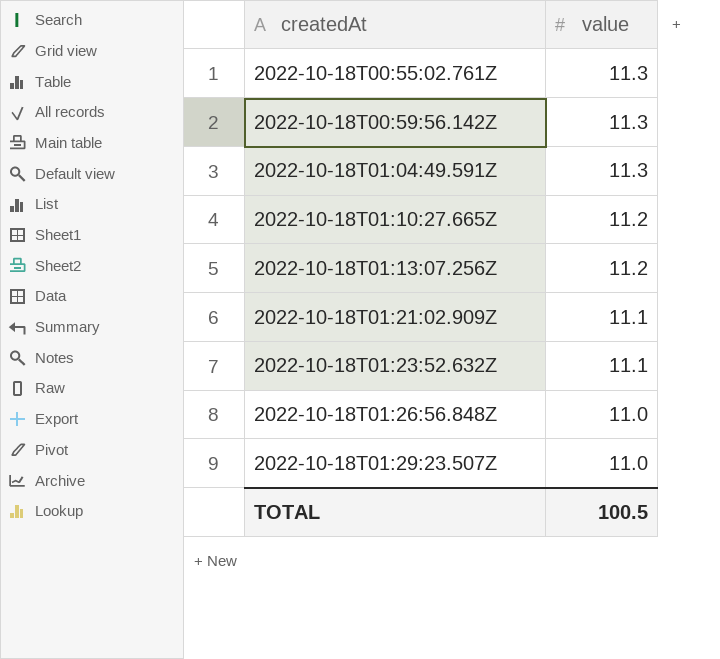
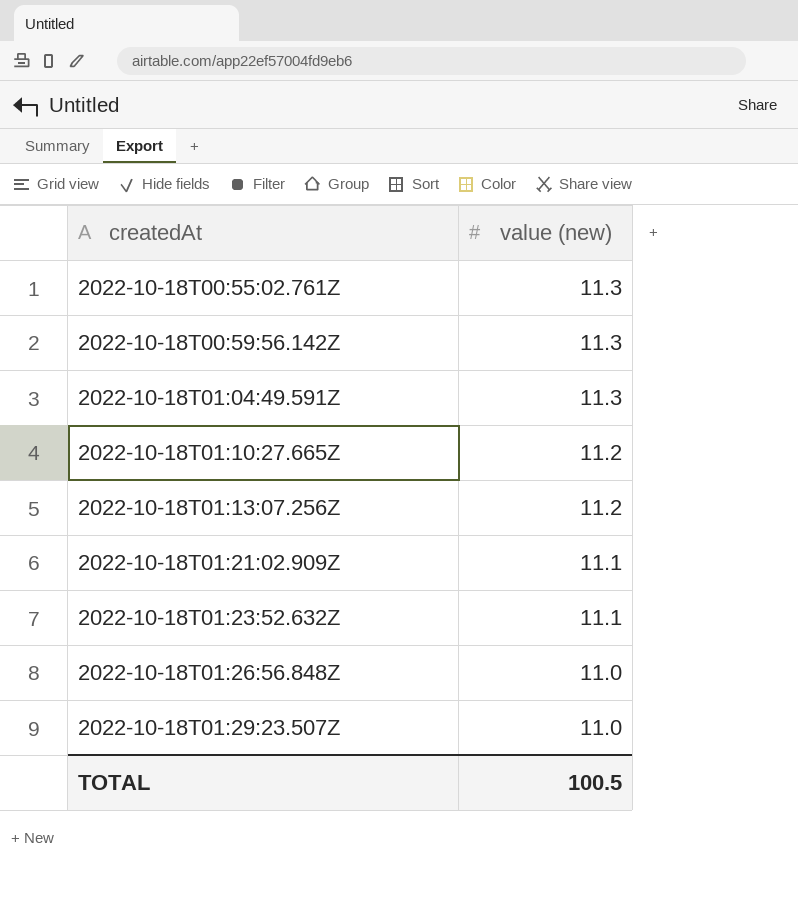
column name: value -> value (new)

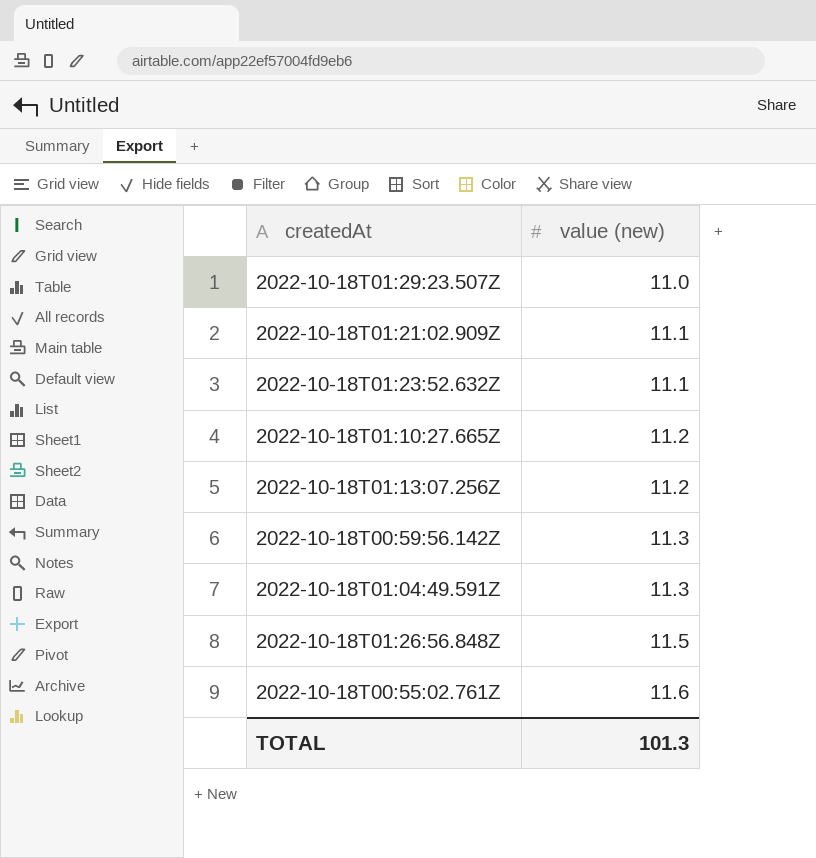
row order: createdAt ascending -> value (new) ascending
2022-10-18T01:26:56.848Z | value (new): 11.0 -> 11.5
2022-10-18T00:55:02.761Z | value (new): 11.3 -> 11.6
TOTAL | value (new): 100.5 -> 101.3

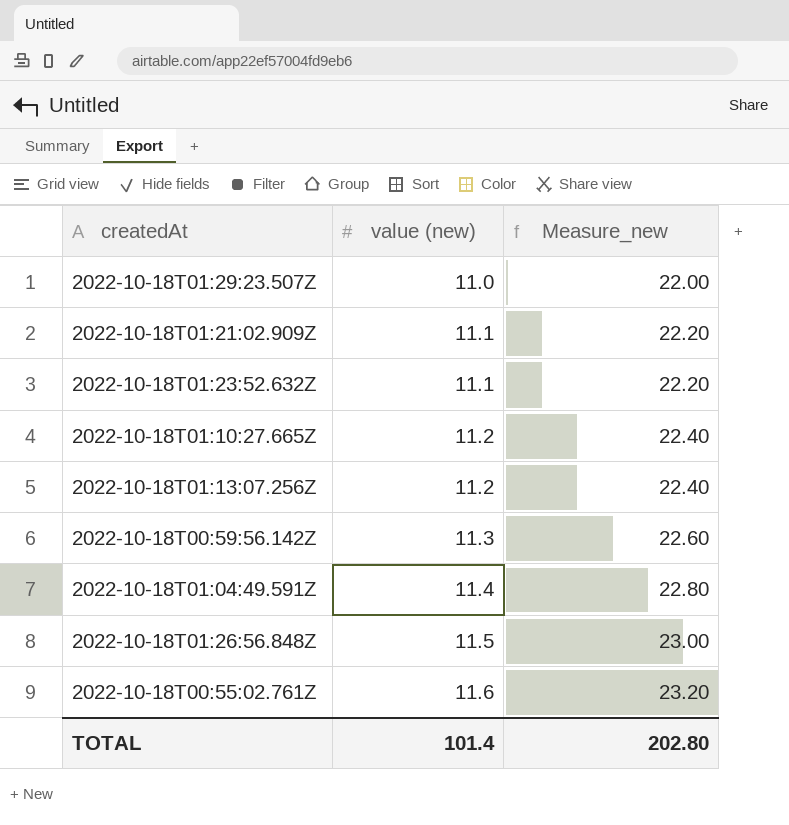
column Measure_new | formula: none -> [value (new)] * 2
2022-10-18T01:04:49.591Z | value (new): 11.3 -> 11.4
TOTAL | value (new): 101.3 -> 101.4

